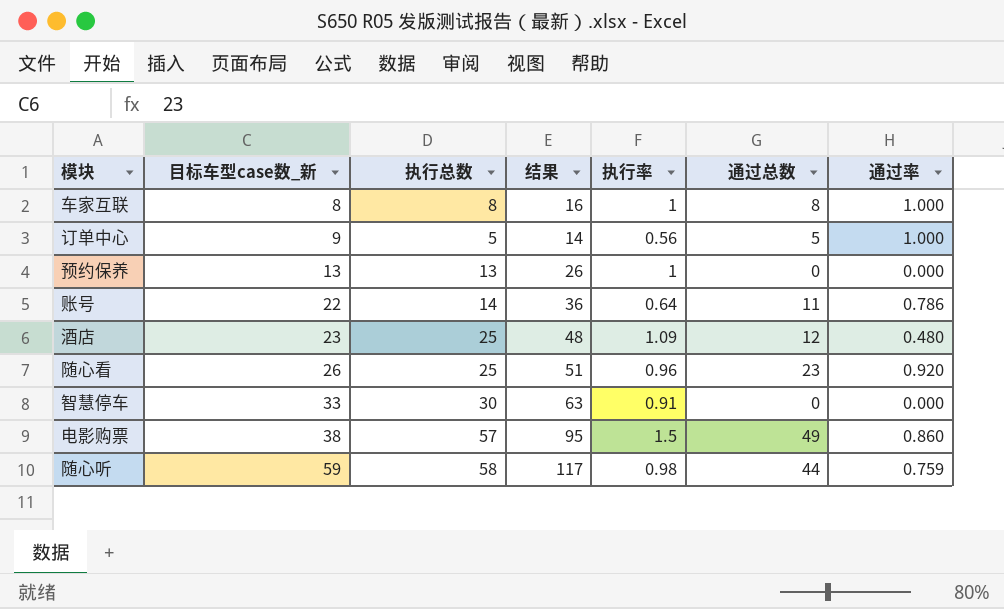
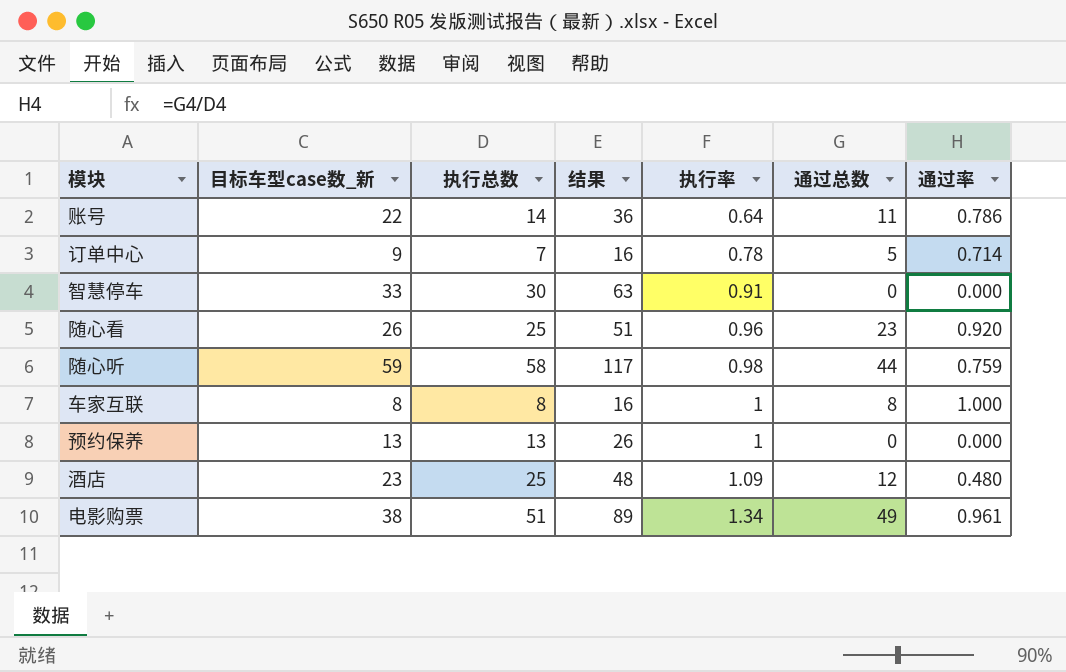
row order: 目标车型case数_新 ascending -> 执行率 ascending
订单中心 | 执行总数: 5 -> 7
订单中心 | 结果: 14 -> 16
订单中心 | 执行率: 0.56 -> 0.78
订单中心 | 通过率: 1.000 -> 0.714
电影购票 | 执行总数: 57 -> 51
电影购票 | 结果: 95 -> 89
电影购票 | 执行率: 1.5 -> 1.34
电影购票 | 通过率: 0.860 -> 0.961

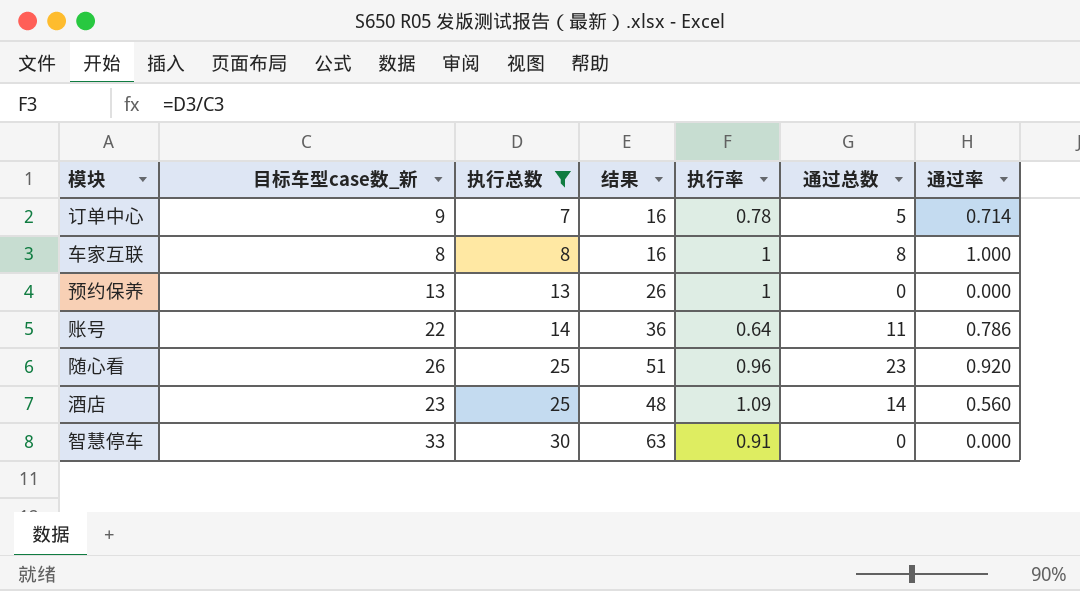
filter: none -> 执行总数 <= 30
row order: 执行率 ascending -> 执行总数 ascending
酒店 | 通过总数: 12 -> 14
酒店 | 通过率: 0.480 -> 0.560

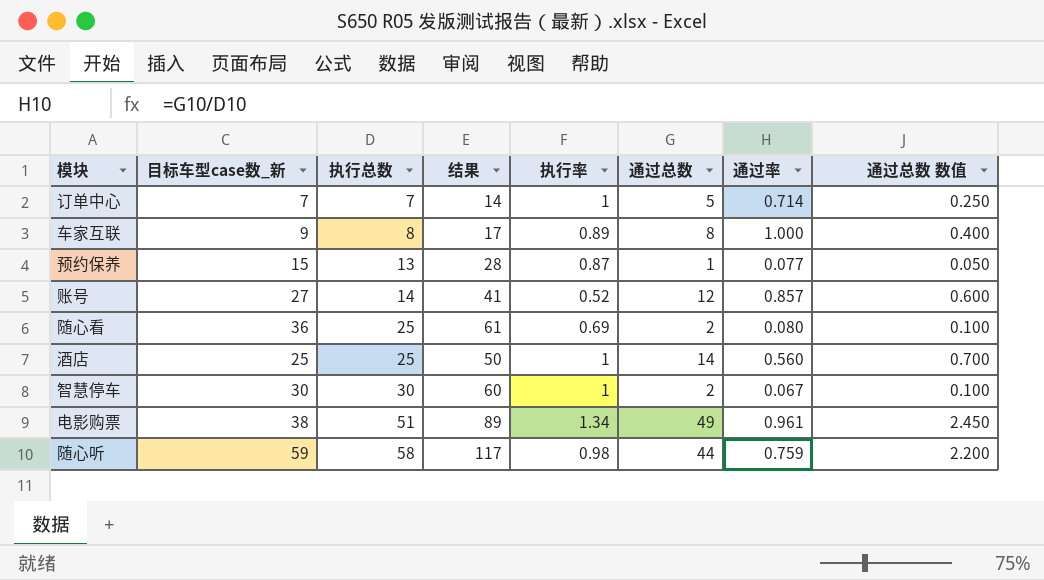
filter: 执行总数 <= 30 -> none
column 通过总数 数值 | formula: none -> [通过总数] * 0.05
订单中心 | 目标车型case数_新: 9 -> 7
订单中心 | 结果: 16 -> 14
订单中心 | 执行率: 0.78 -> 1
车家互联 | 目标车型case数_新: 8 -> 9
车家互联 | 结果: 16 -> 17
车家互联 | 执行率: 1 -> 0.89
预约保养 | 目标车型case数_新: 13 -> 15
预约保养 | 结果: 26 -> 28
预约保养 | 执行率: 1 -> 0.87
预约保养 | 通过总数: 0 -> 1
预约保养 | 通过率: 0.000 -> 0.077
账号 | 目标车型case数_新: 22 -> 27
账号 | 结果: 36 -> 41
账号 | 执行率: 0.64 -> 0.52
账号 | 通过总数: 11 -> 12
账号 | 通过率: 0.786 -> 0.857
随心看 | 目标车型case数_新: 26 -> 36
随心看 | 结果: 51 -> 61
随心看 | 执行率: 0.96 -> 0.69
随心看 | 通过总数: 23 -> 2
随心看 | 通过率: 0.920 -> 0.080
酒店 | 目标车型case数_新: 23 -> 25
酒店 | 结果: 48 -> 50
酒店 | 执行率: 1.09 -> 1
智慧停车 | 目标车型case数_新: 33 -> 30
智慧停车 | 结果: 63 -> 60
智慧停车 | 执行率: 0.91 -> 1
智慧停车 | 通过总数: 0 -> 2
智慧停车 | 通过率: 0.000 -> 0.067

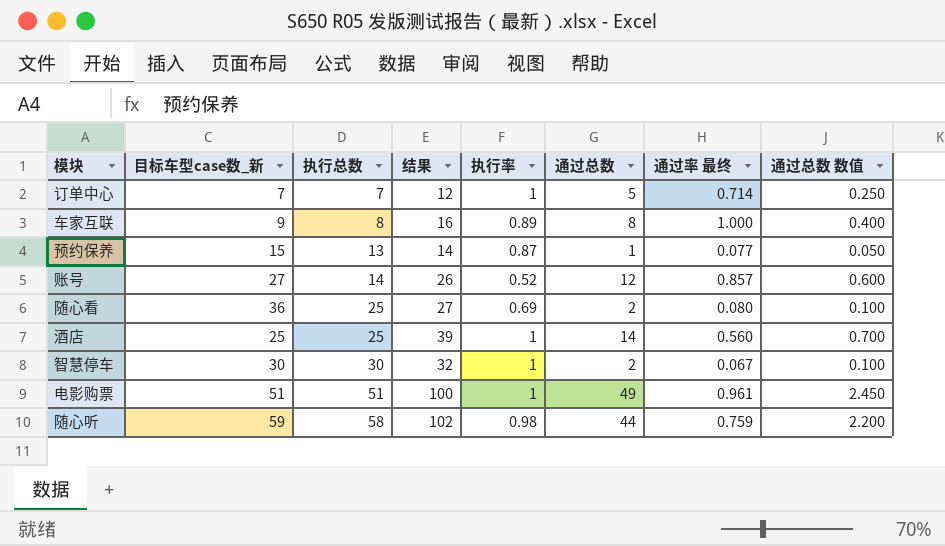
column 结果 | formula: [目标车型case数_新] + [执行总数] -> [执行总数] + [通过总数]
column name: 通过率 -> 通过率 最终
电影购票 | 目标车型case数_新: 38 -> 51
电影购票 | 执行率: 1.34 -> 1

